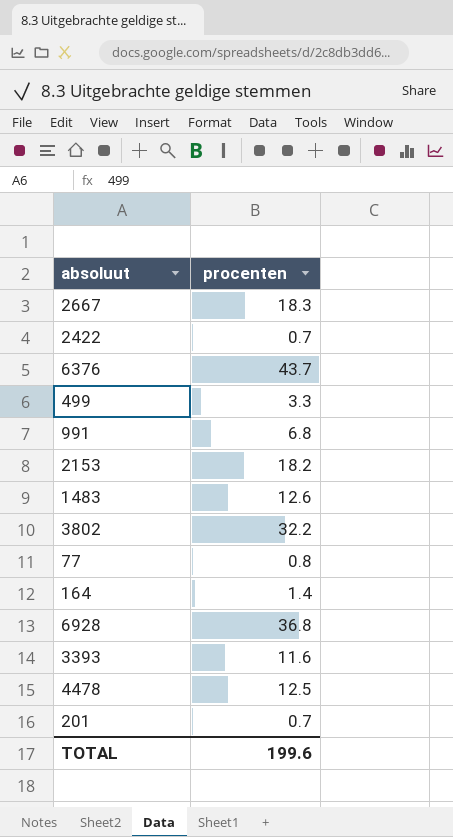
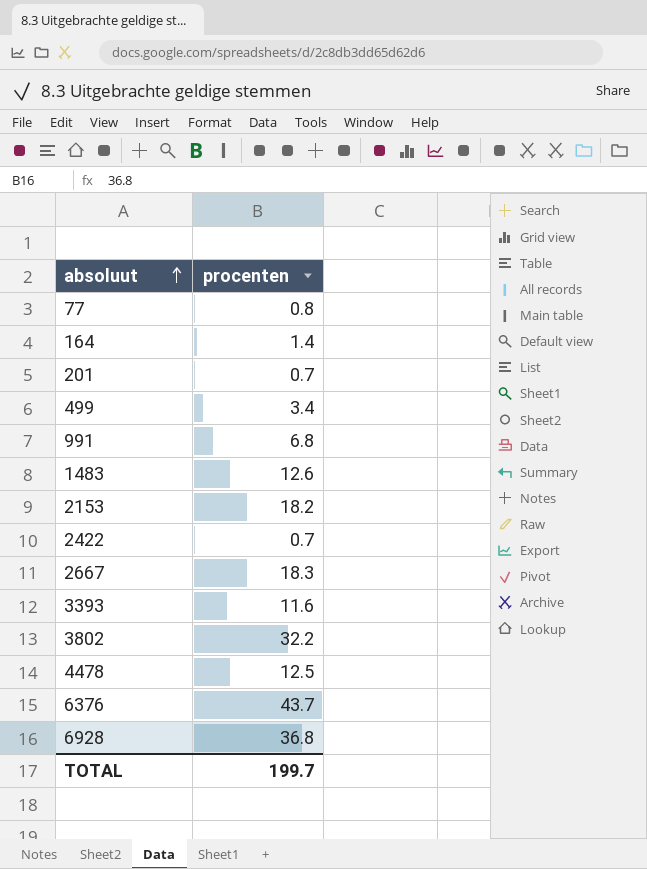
row order: none -> absoluut ascending
499 | procenten: 3.3 -> 3.4
TOTAL | procenten: 199.6 -> 199.7

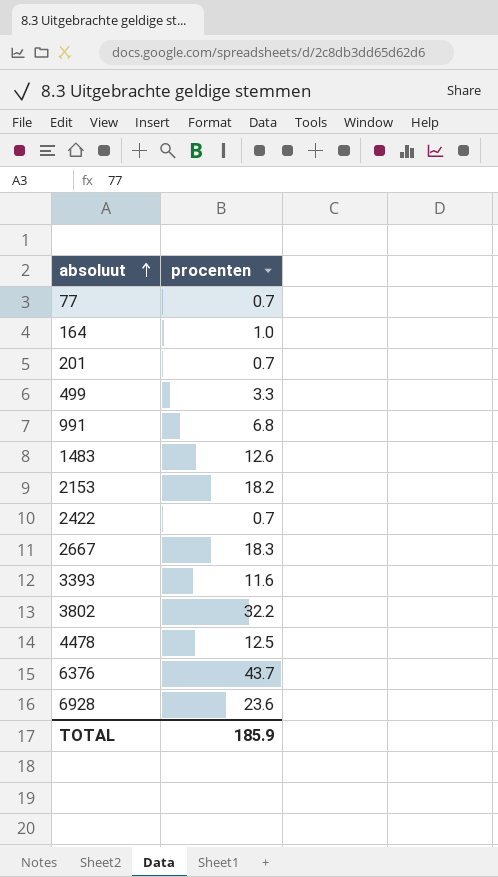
77 | procenten: 0.8 -> 0.7
164 | procenten: 1.4 -> 1.0
499 | procenten: 3.4 -> 3.3
6928 | procenten: 36.8 -> 23.6
TOTAL | procenten: 199.7 -> 185.9

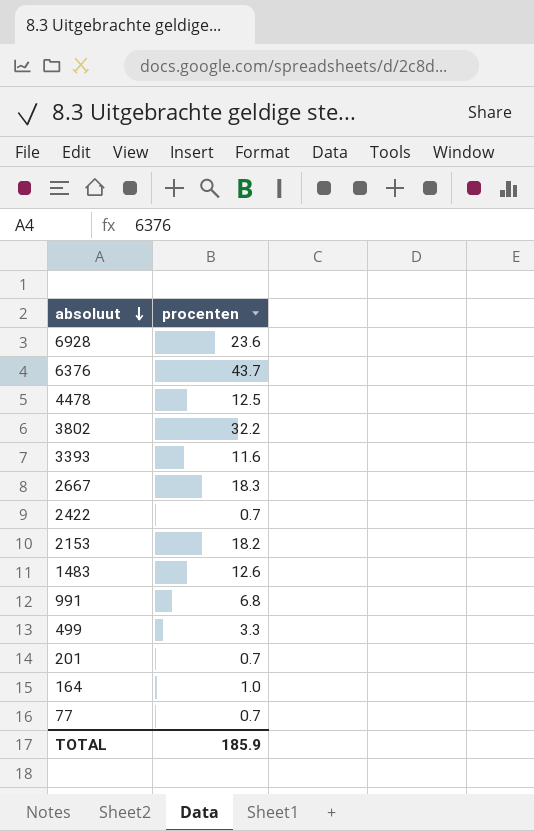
row order: absoluut ascending -> absoluut descending

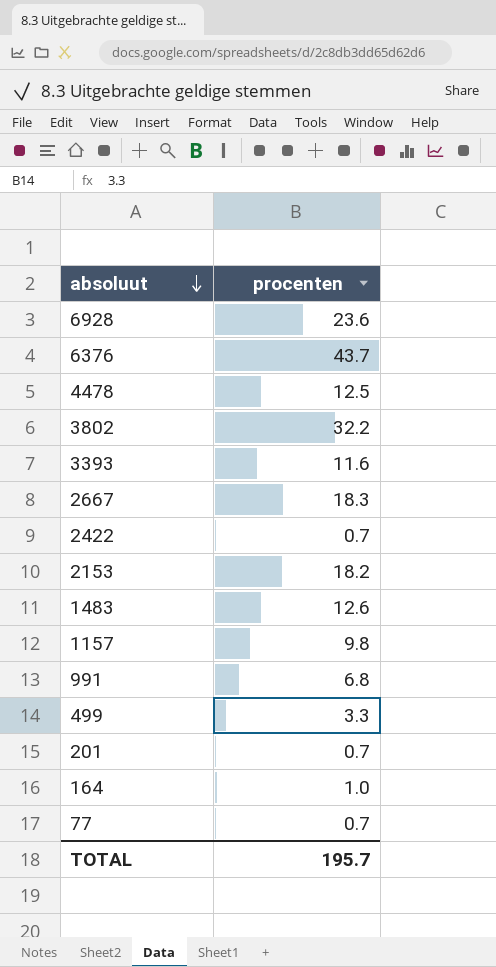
row 1157: none -> 9.8
TOTAL | procenten: 185.9 -> 195.7

